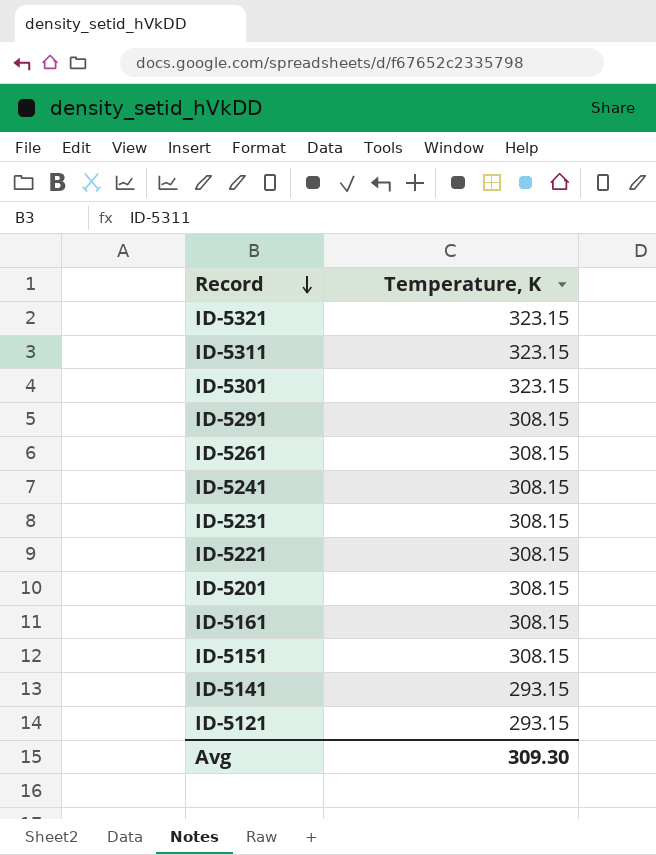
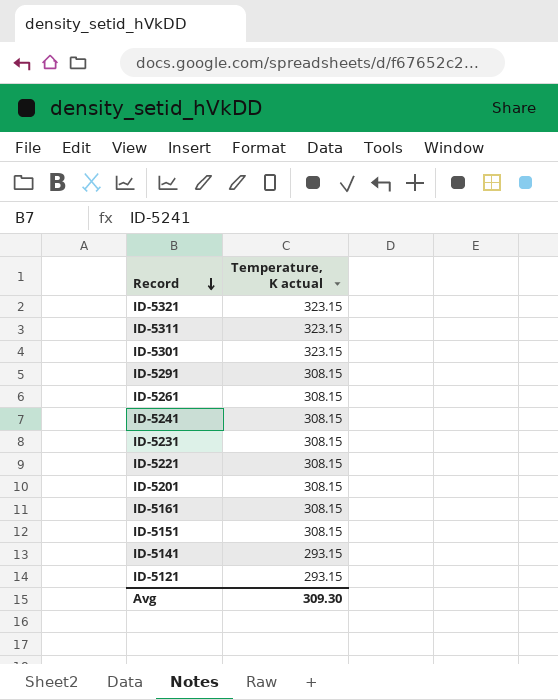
column name: Temperature, K -> Temperature, K actual

